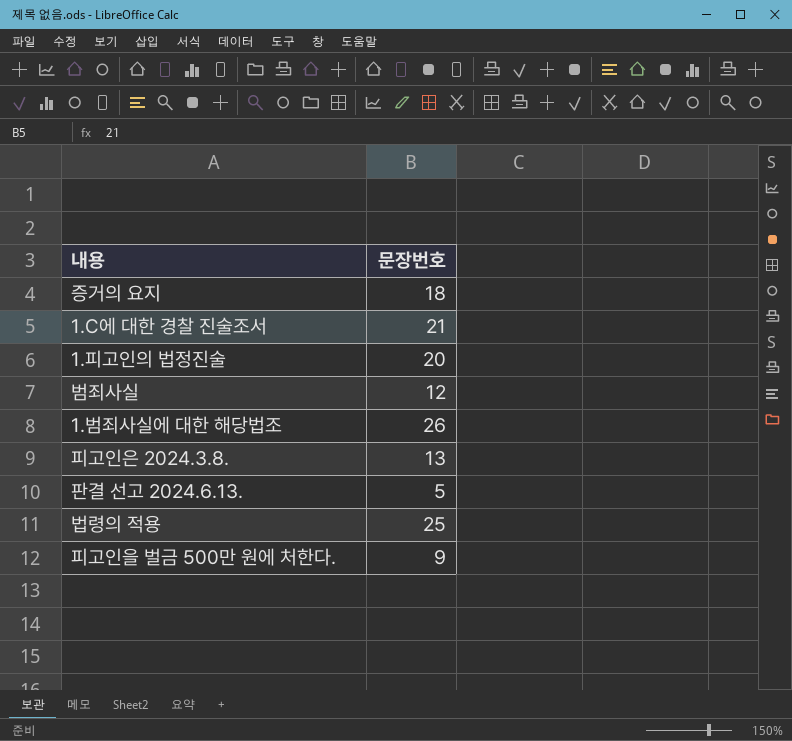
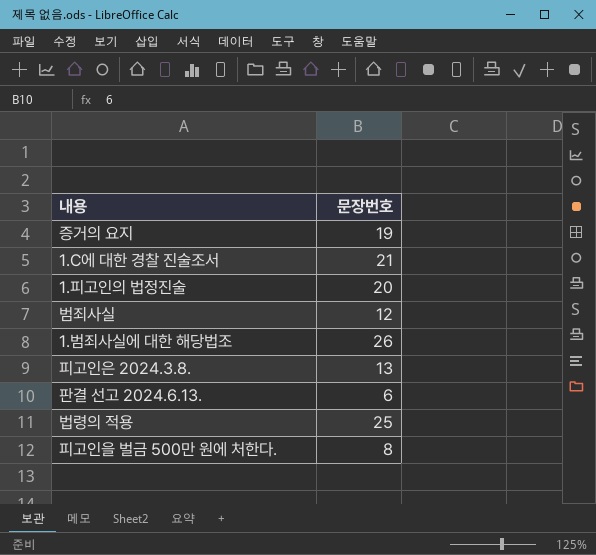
증거의 요지 | 문장번호: 18 -> 19
판결 선고 2024.6.13. | 문장번호: 5 -> 6
피고인을 벌금 500만 원에 처한다. | 문장번호: 9 -> 8

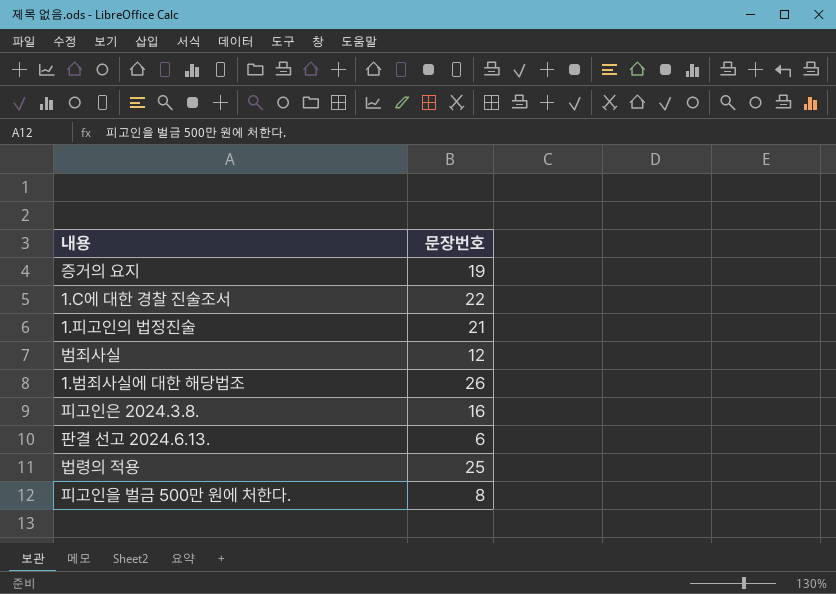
1.C에 대한 경찰 진술조서 | 문장번호: 21 -> 22
1.피고인의 법정진술 | 문장번호: 20 -> 21
피고인은 2024.3.8. | 문장번호: 13 -> 16

